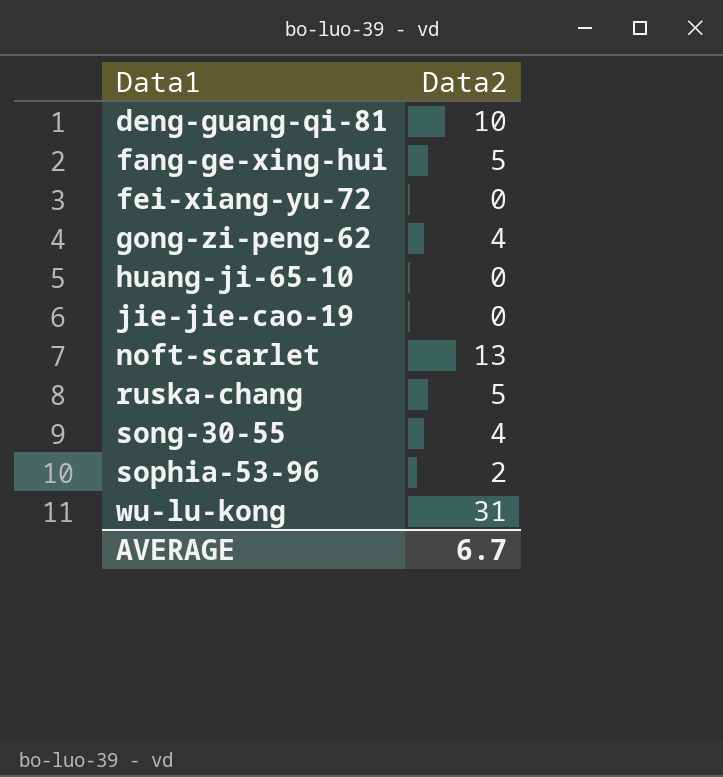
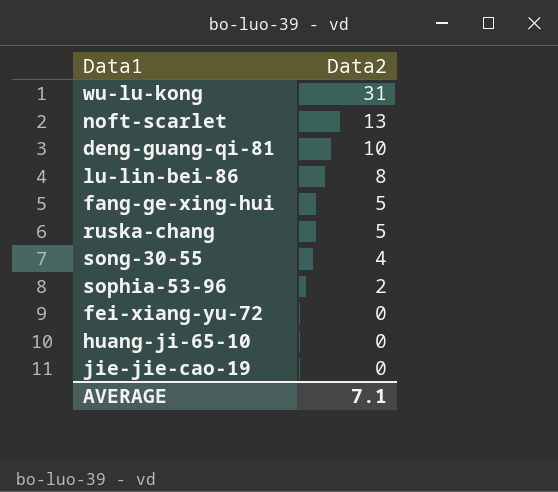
row order: Data1 ascending -> Data2 descending
row gong-zi-peng-62: 4 -> none
row lu-lin-bei-86: none -> 8
AVERAGE | Data2: 6.7 -> 7.1

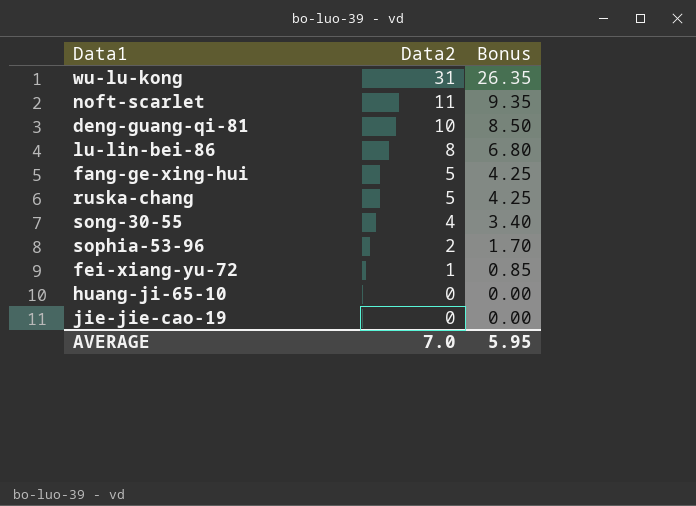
column Bonus | formula: none -> [Data2] * 0.85
noft-scarlet | Data2: 13 -> 11
fei-xiang-yu-72 | Data2: 0 -> 1
AVERAGE | Data2: 7.1 -> 7.0

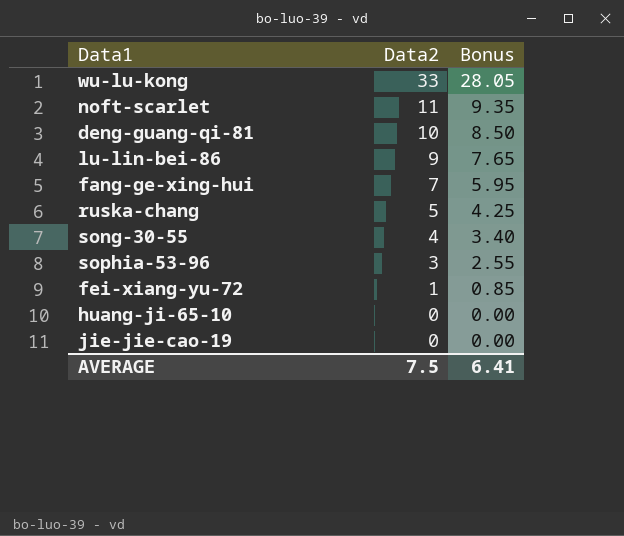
wu-lu-kong | Data2: 31 -> 33
wu-lu-kong | Bonus: 26.35 -> 28.05
lu-lin-bei-86 | Data2: 8 -> 9
lu-lin-bei-86 | Bonus: 6.80 -> 7.65
fang-ge-xing-hui | Data2: 5 -> 7
fang-ge-xing-hui | Bonus: 4.25 -> 5.95
sophia-53-96 | Data2: 2 -> 3
sophia-53-96 | Bonus: 1.70 -> 2.55
AVERAGE | Data2: 7.0 -> 7.5
AVERAGE | Bonus: 5.95 -> 6.41

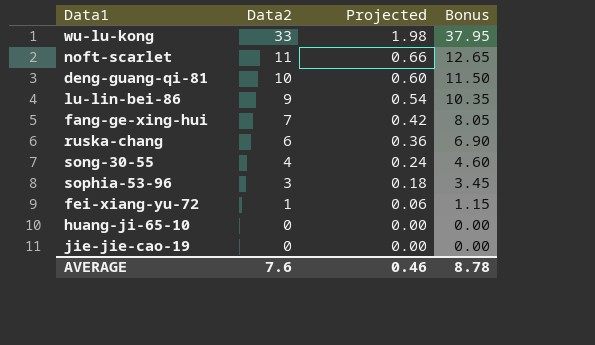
column Projected | formula: none -> [Data2] * 0.06
column Bonus | formula: [Data2] * 0.85 -> [Data2] * 1.15
ruska-chang | Data2: 5 -> 6
AVERAGE | Data2: 7.5 -> 7.6
AVERAGE | Bonus: 6.41 -> 8.78

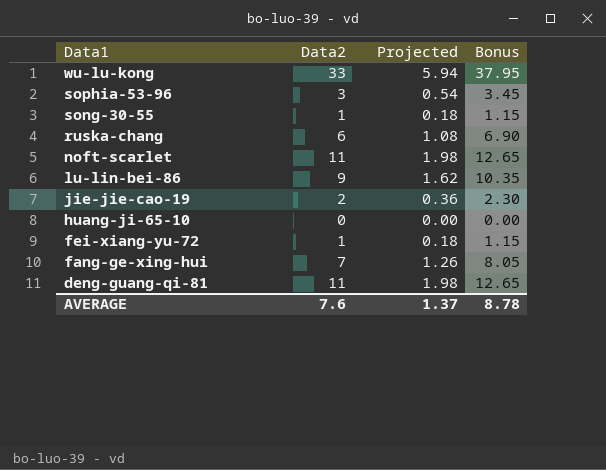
row order: Data2 descending -> Data1 descending
column Projected | formula: [Data2] * 0.06 -> [Data2] * 0.18
song-30-55 | Data2: 4 -> 1
song-30-55 | Bonus: 4.60 -> 1.15
jie-jie-cao-19 | Data2: 0 -> 2
jie-jie-cao-19 | Bonus: 0.00 -> 2.30
deng-guang-qi-81 | Data2: 10 -> 11
deng-guang-qi-81 | Bonus: 11.50 -> 12.65
AVERAGE | Projected: 0.46 -> 1.37

